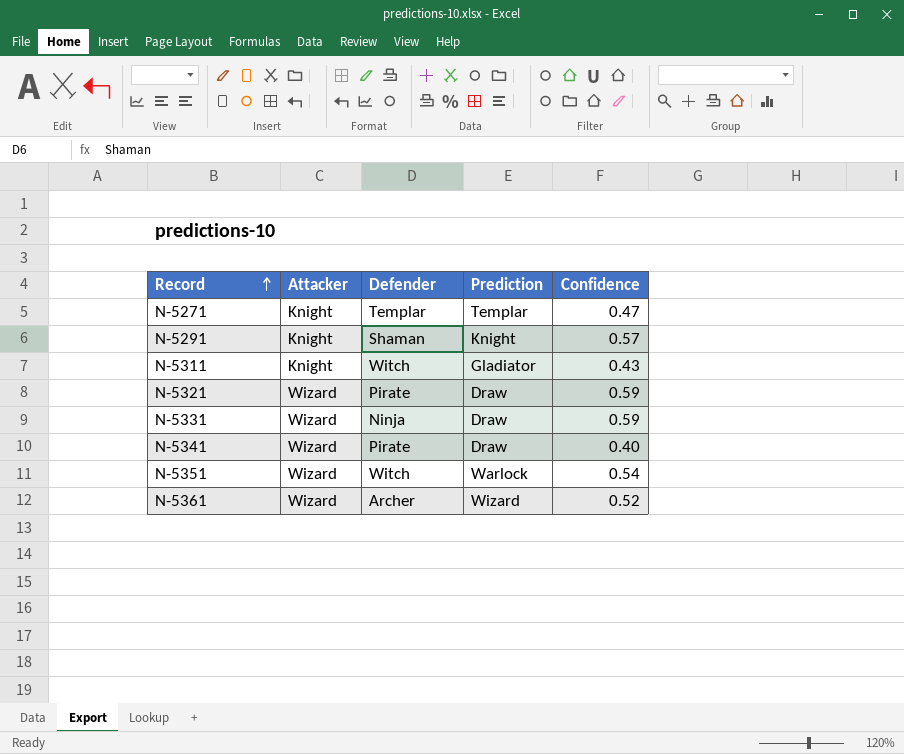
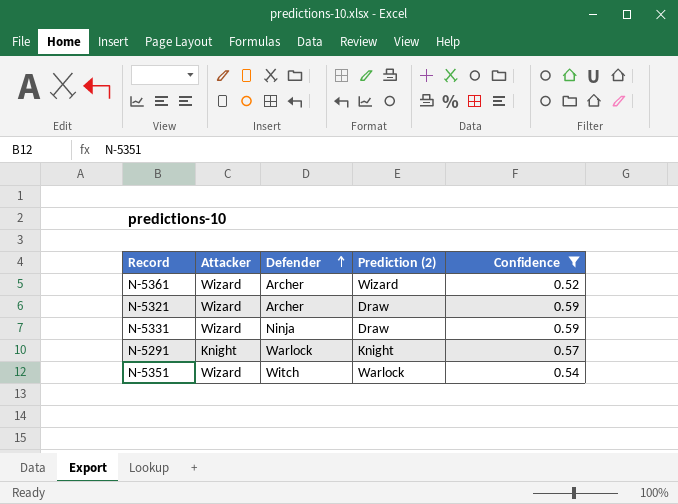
filter: none -> Confidence >= 0.52
row order: Record ascending -> Defender ascending
column name: Prediction -> Prediction (2)
N-5321 | Defender: Pirate -> Archer
N-5291 | Defender: Shaman -> Warlock

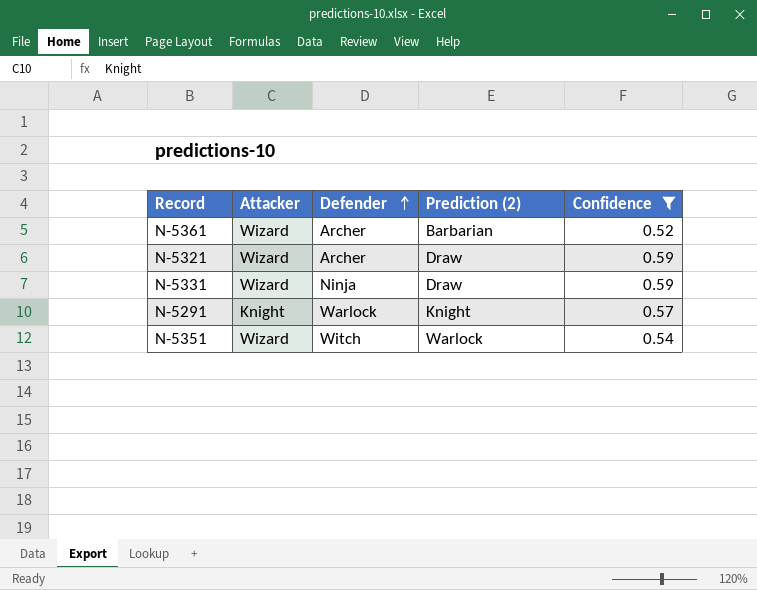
N-5361 | Prediction (2): Wizard -> Barbarian

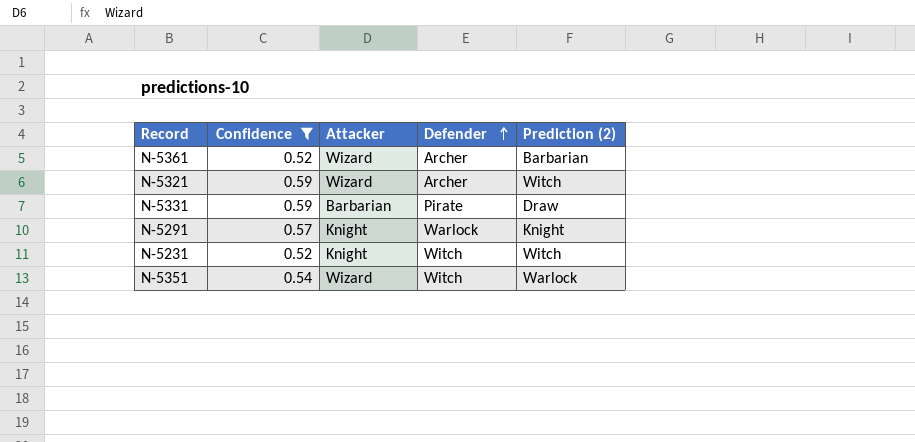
column Confidence | position: 5 -> 2
N-5321 | Prediction (2): Draw -> Witch
N-5331 | Attacker: Wizard -> Barbarian
N-5331 | Defender: Ninja -> Pirate
row N-5231: none -> 0.52 | Knight | Witch | Witch

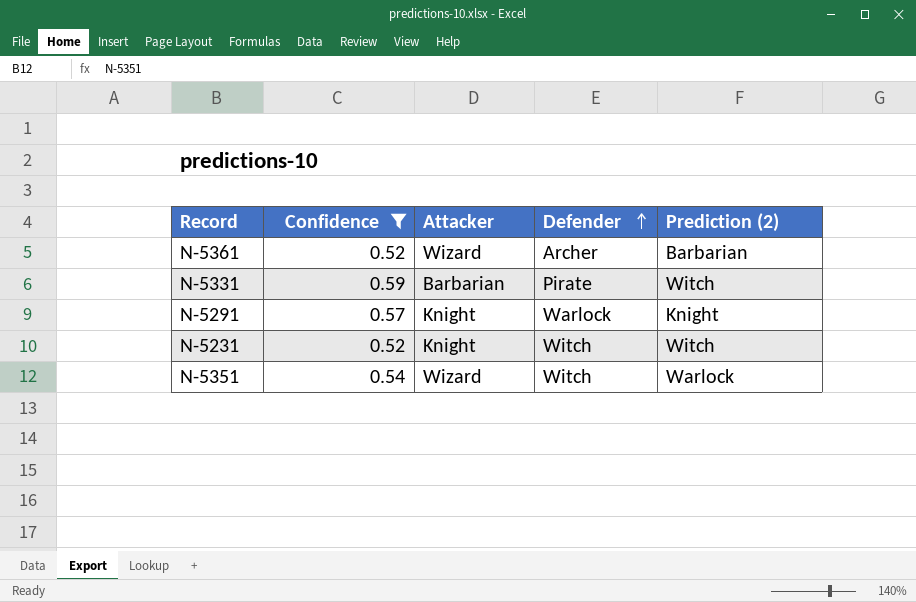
row N-5321: 0.59 | Wizard | Archer | Witch -> none
N-5331 | Prediction (2): Draw -> Witch

